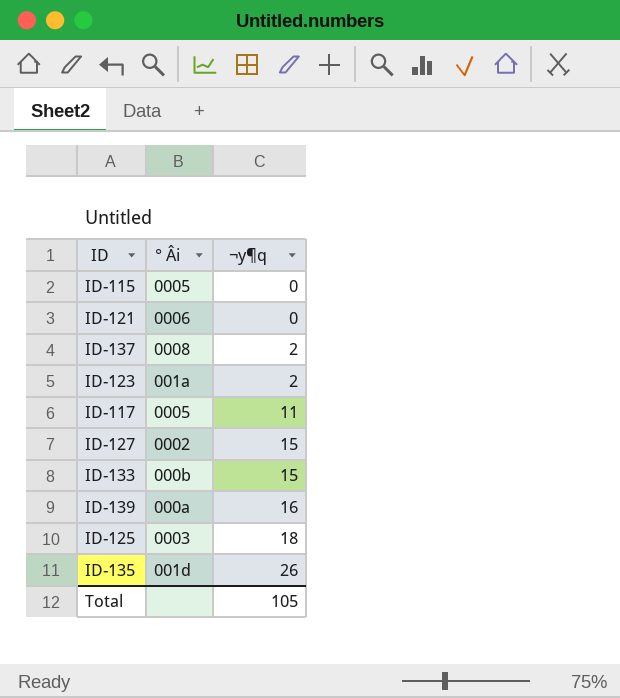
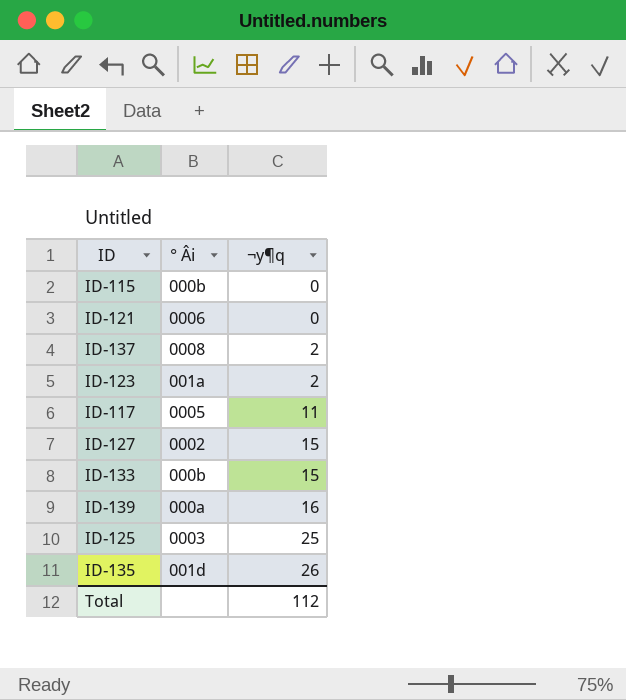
ID-115 | ° Âi: 0005 -> 000b
ID-125 | ¬y¶q: 18 -> 25
Total | ¬y¶q: 105 -> 112

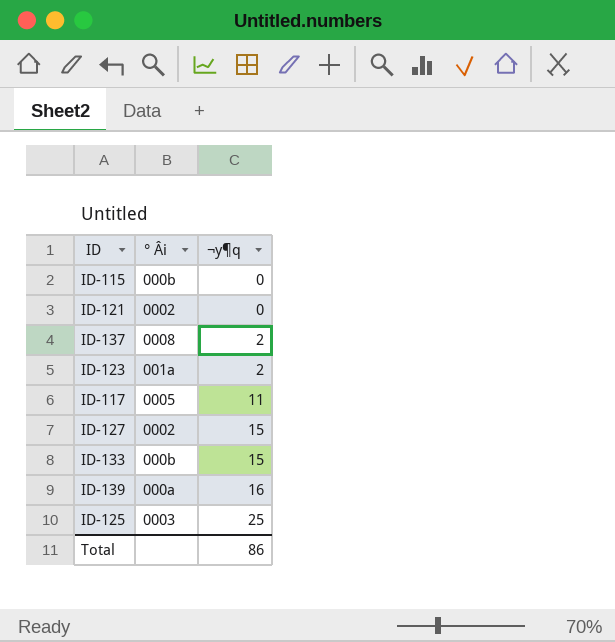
row ID-135: 001d | 26 -> none
ID-121 | ° Âi: 0006 -> 0002
Total | ¬y¶q: 112 -> 86

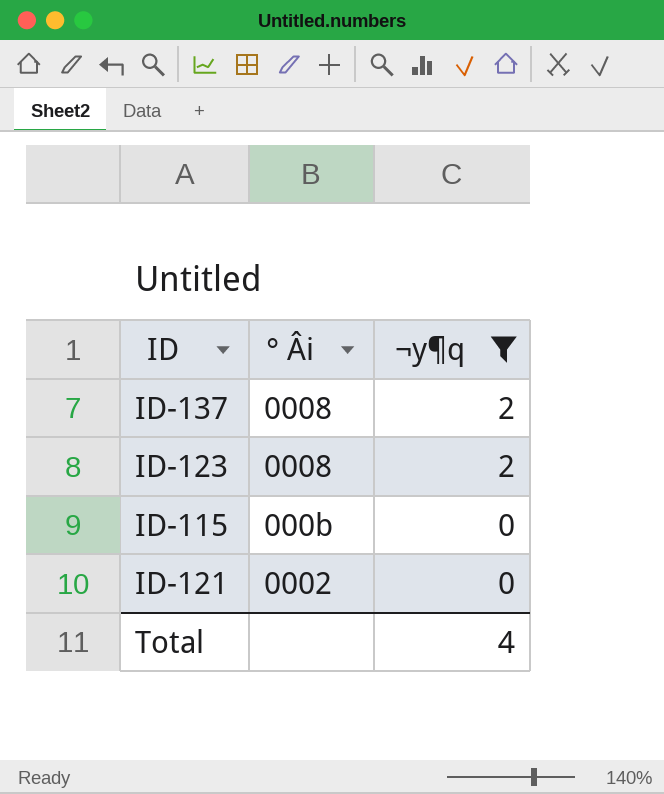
filter: none -> ¬y¶q <= 2
row order: ¬y¶q ascending -> ¬y¶q descending
ID-123 | ° Âi: 001a -> 0008
Total | ¬y¶q: 86 -> 4

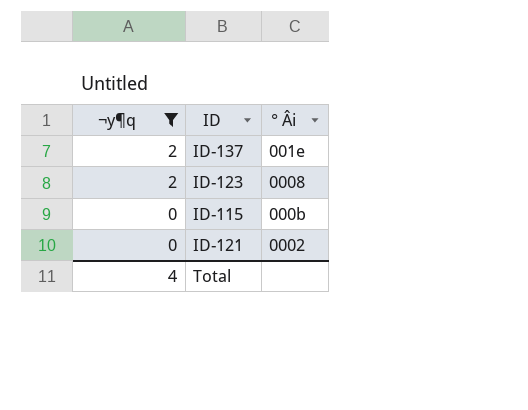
column ¬y¶q | position: 3 -> 1
ID-137 | ° Âi: 0008 -> 001e

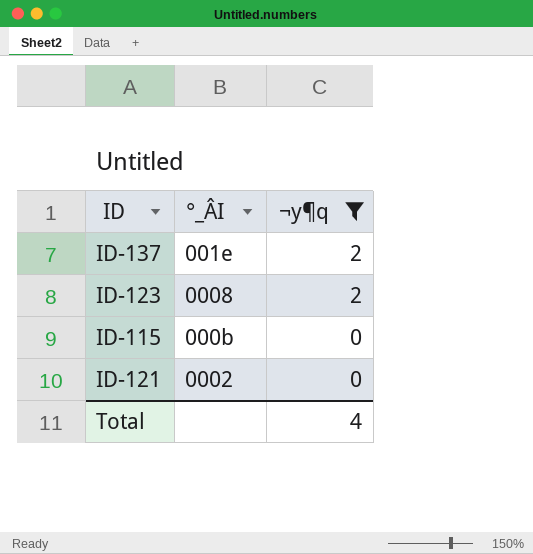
column name: ° Âi -> °_ÂI
column ¬y¶q | position: 1 -> 3

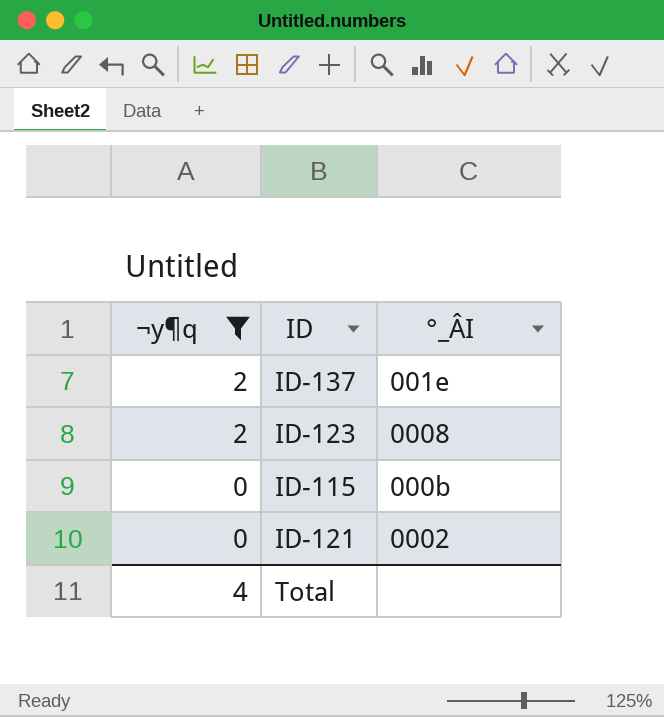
column ¬y¶q | position: 3 -> 1

